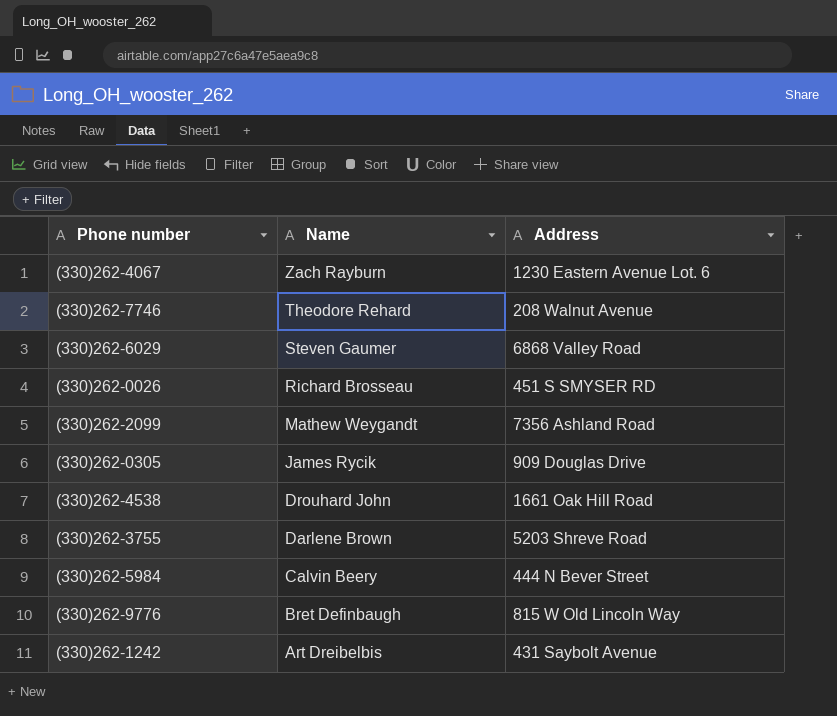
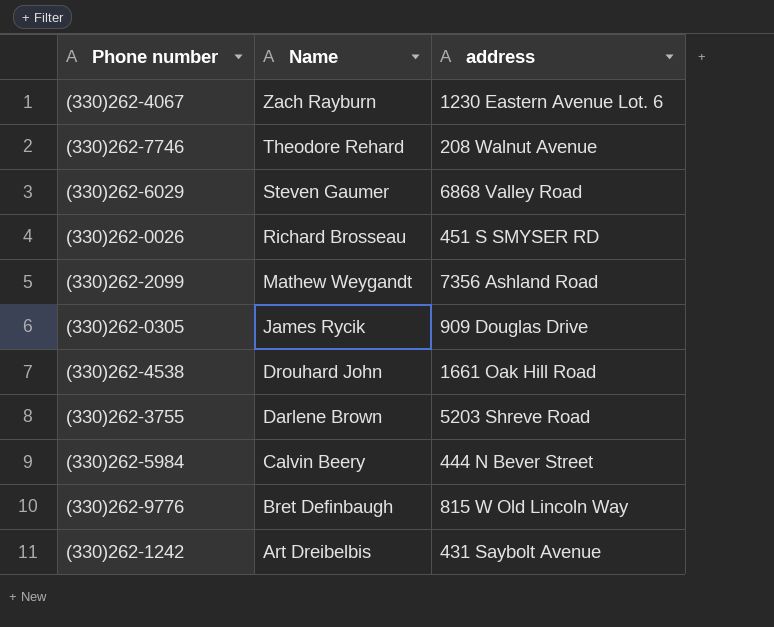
column name: Address -> address

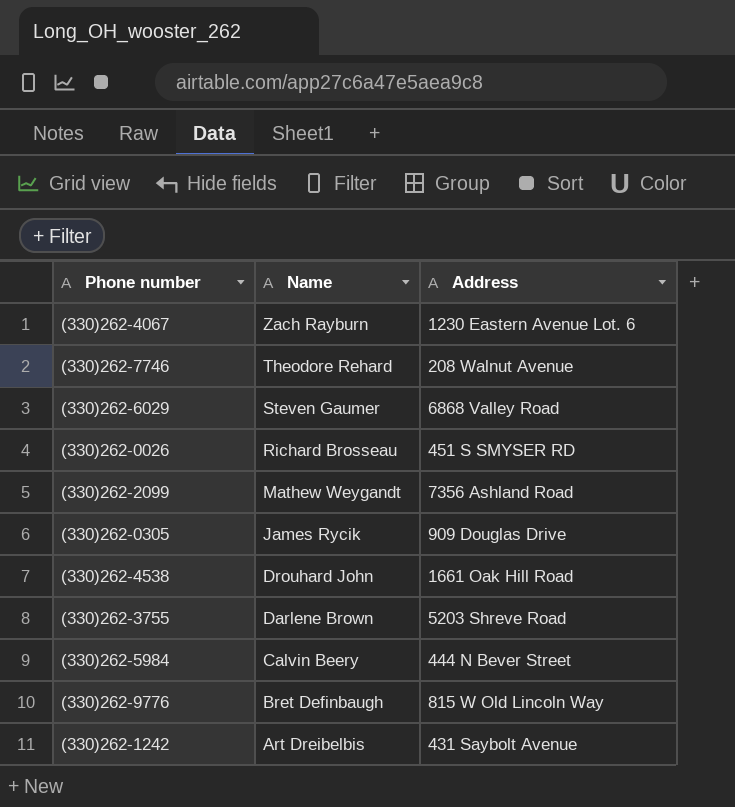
column name: address -> Address

